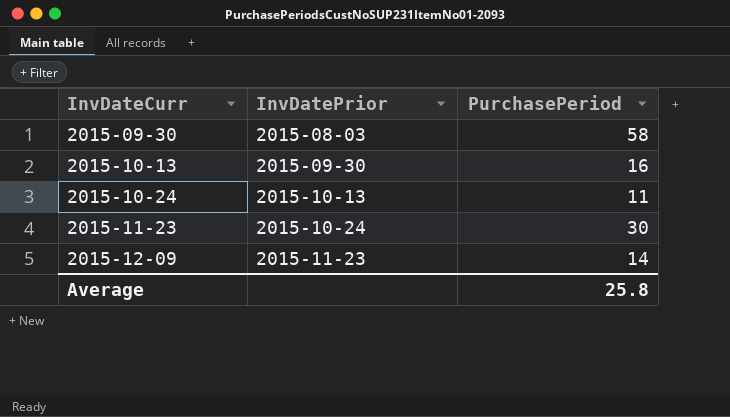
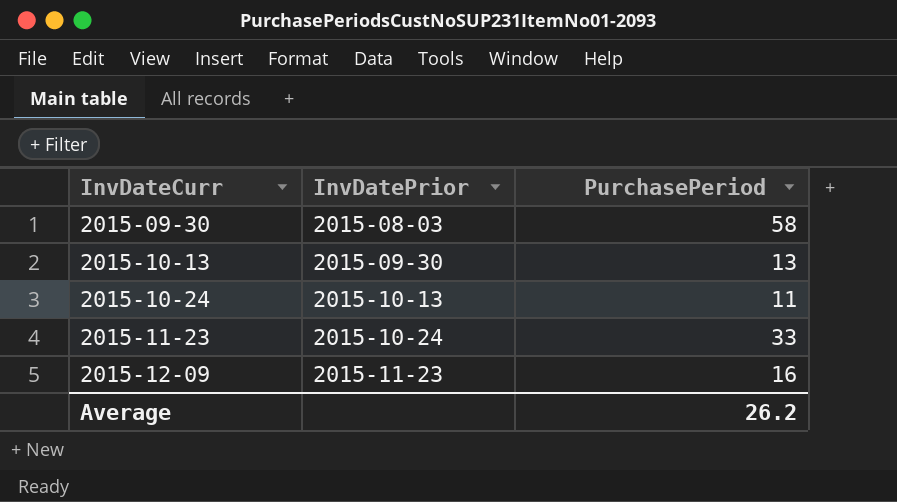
2015-10-13 | PurchasePeriod: 16 -> 13
2015-11-23 | PurchasePeriod: 30 -> 33
2015-12-09 | PurchasePeriod: 14 -> 16
Average | PurchasePeriod: 25.8 -> 26.2

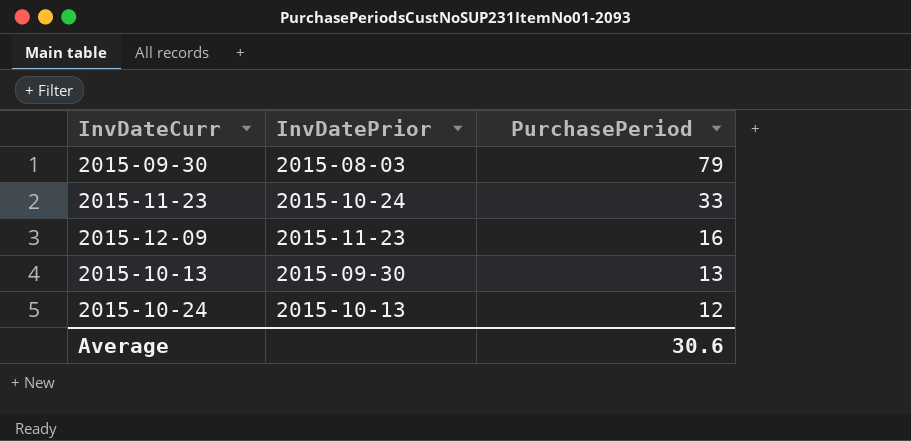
row order: InvDateCurr ascending -> PurchasePeriod descending
2015-09-30 | PurchasePeriod: 58 -> 79
2015-10-24 | PurchasePeriod: 11 -> 12
Average | PurchasePeriod: 26.2 -> 30.6

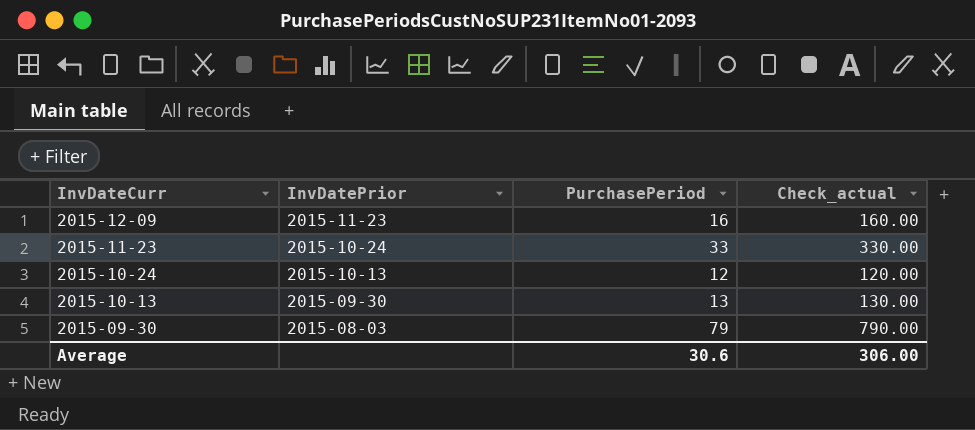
row order: PurchasePeriod descending -> InvDateCurr descending
column Check_actual | formula: none -> [PurchasePeriod] * 10

